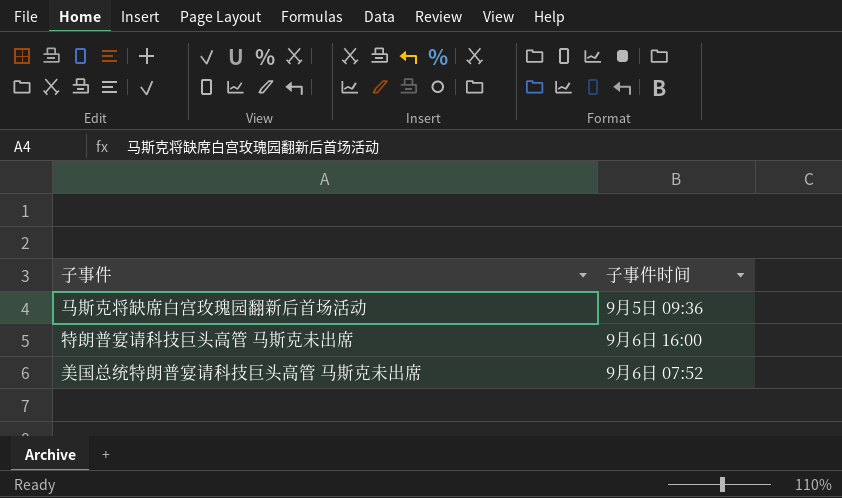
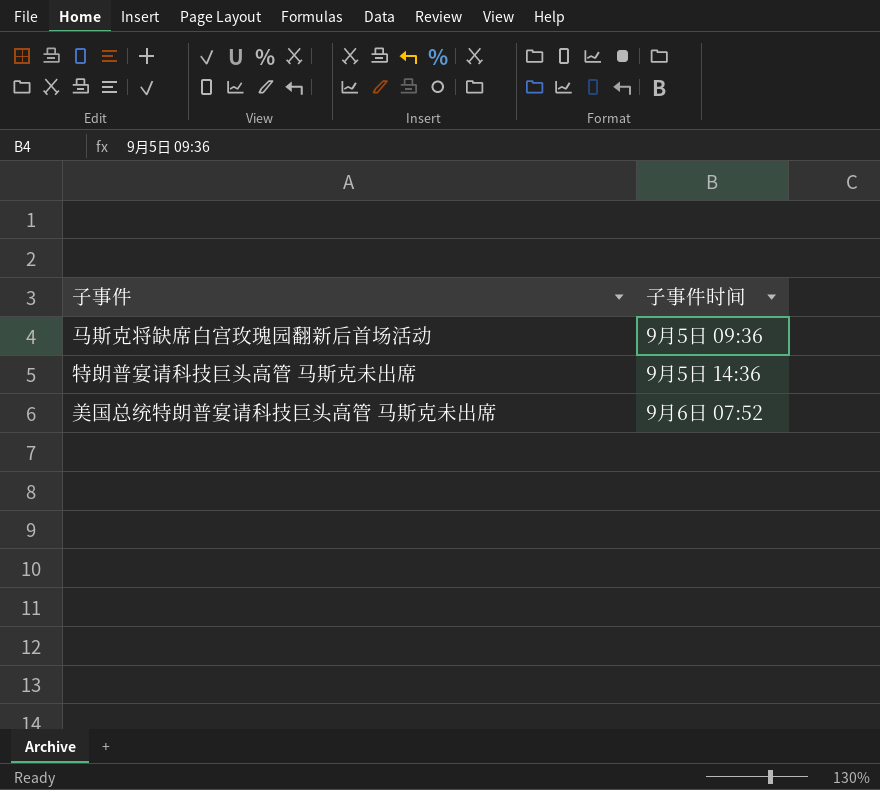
特朗普宴请科技巨头高管 马斯克未出席 | 子事件时间: 9月6日 16:00 -> 9月5日 14:36

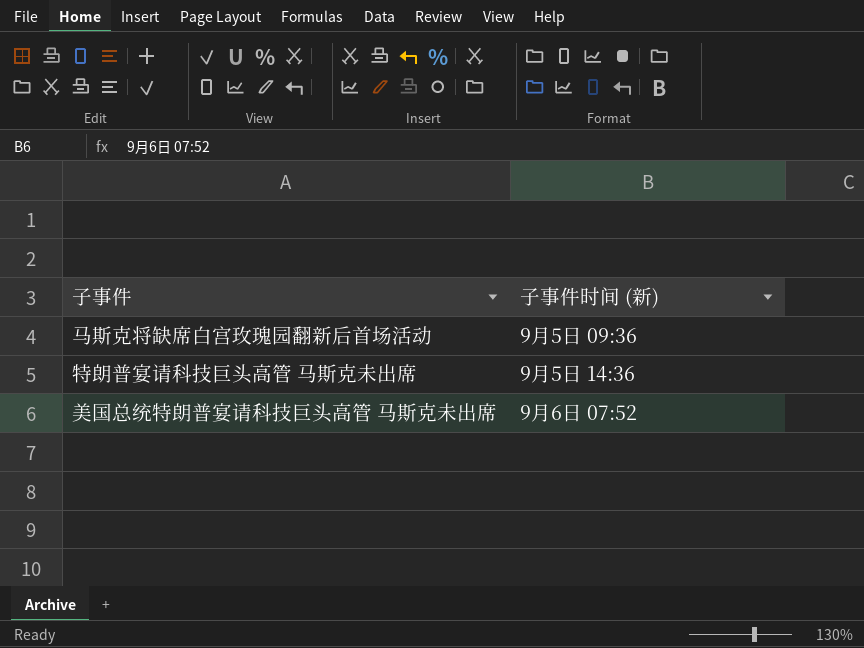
column name: 子事件时间 -> 子事件时间 (新)

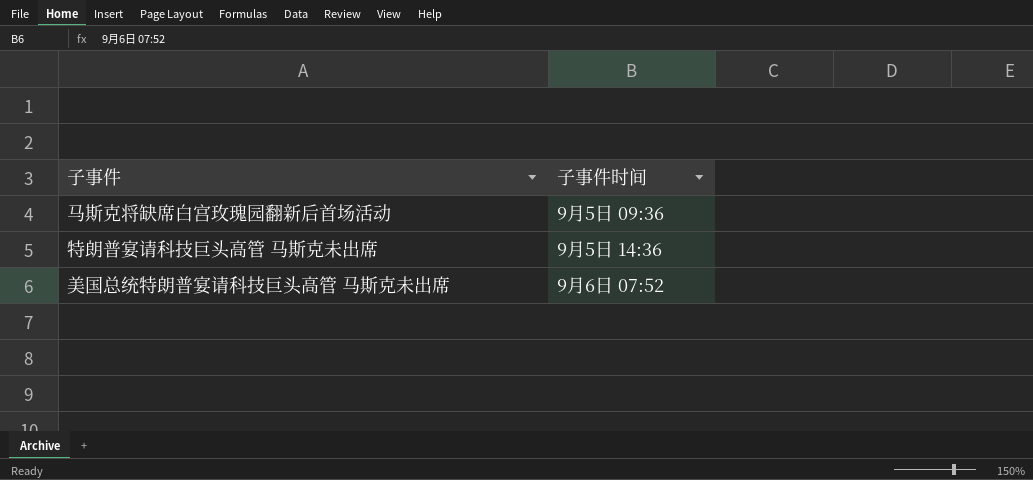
column name: 子事件时间 (新) -> 子事件时间

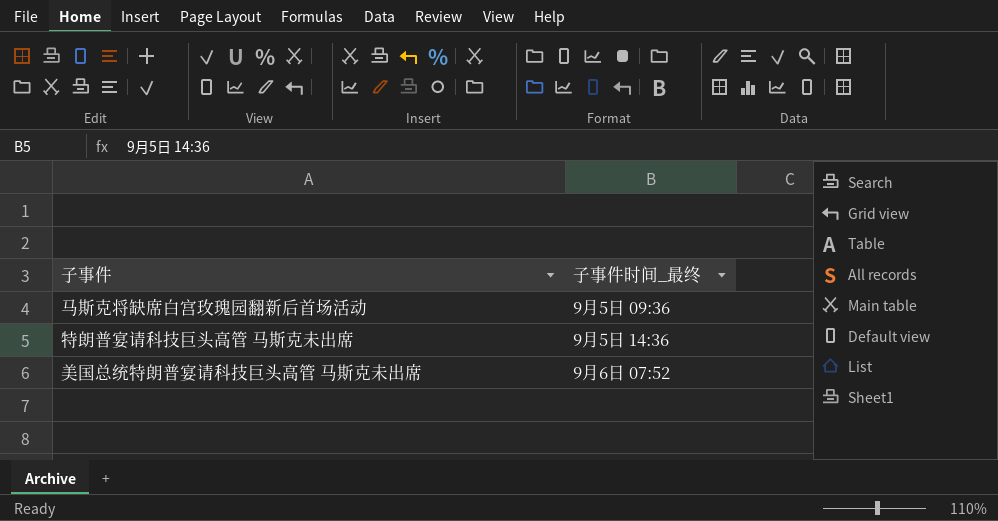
column name: 子事件时间 -> 子事件时间_最终

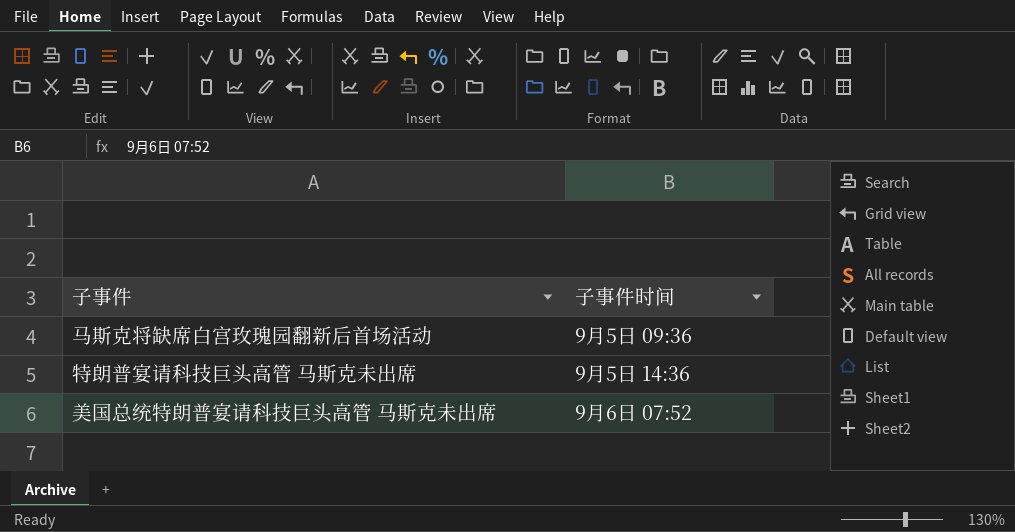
column name: 子事件时间_最终 -> 子事件时间

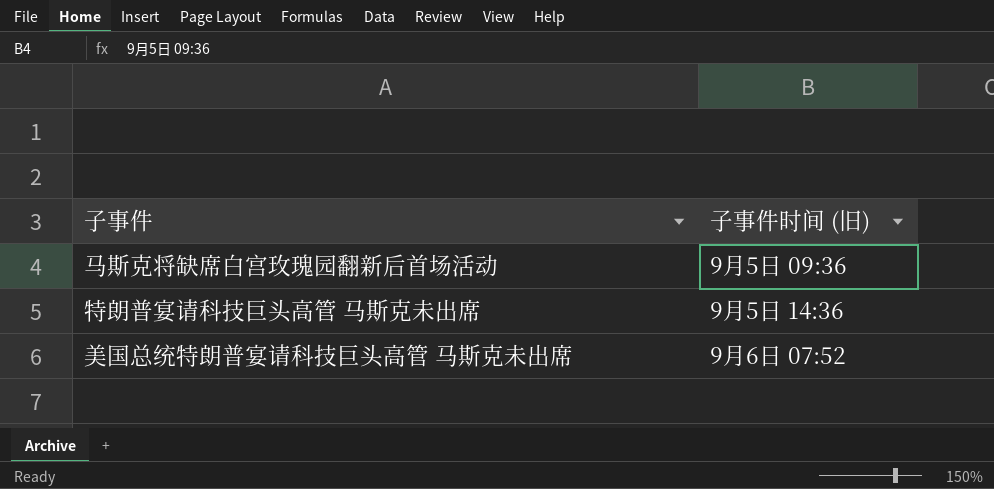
column name: 子事件时间 -> 子事件时间 (旧)

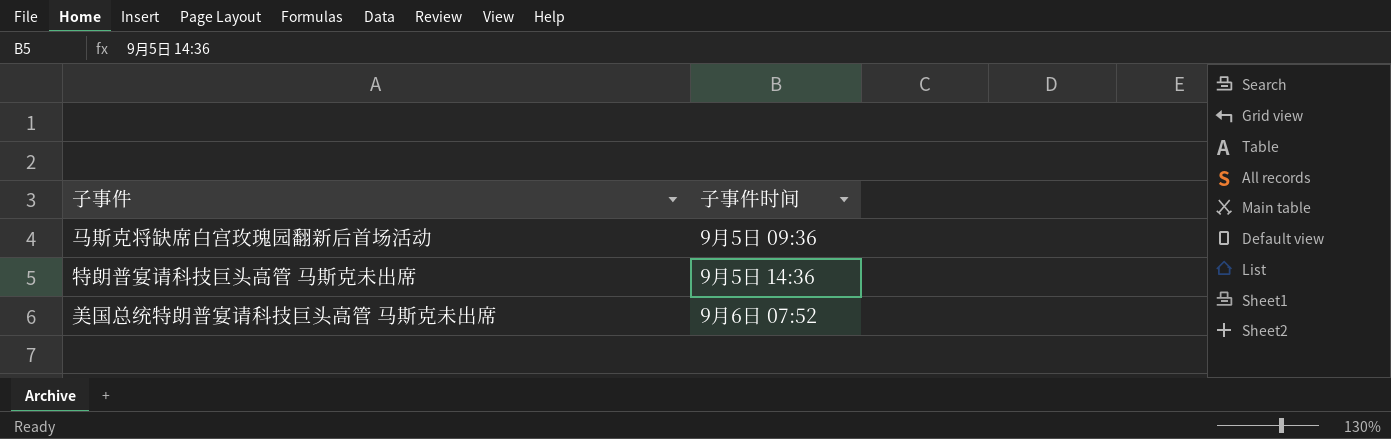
column name: 子事件时间 (旧) -> 子事件时间

